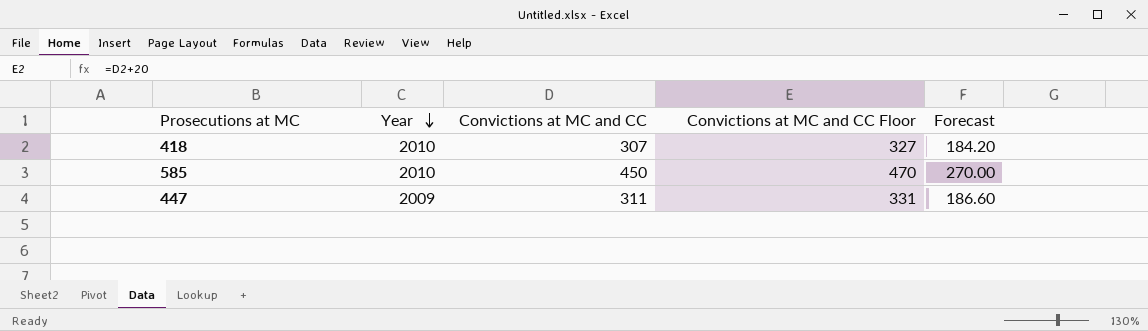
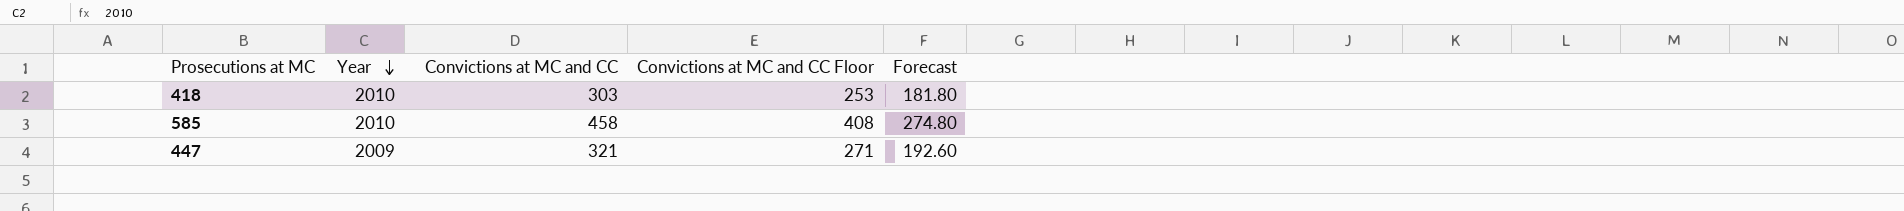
column Convictions at MC and CC Floor | formula: [Convictions at MC and CC] + 20 -> [Convictions at MC and CC] - 50
418 | Convictions at MC and CC: 307 -> 303
418 | Forecast: 184.20 -> 181.80
585 | Convictions at MC and CC: 450 -> 458
585 | Forecast: 270.00 -> 274.80
447 | Convictions at MC and CC: 311 -> 321
447 | Forecast: 186.60 -> 192.60

